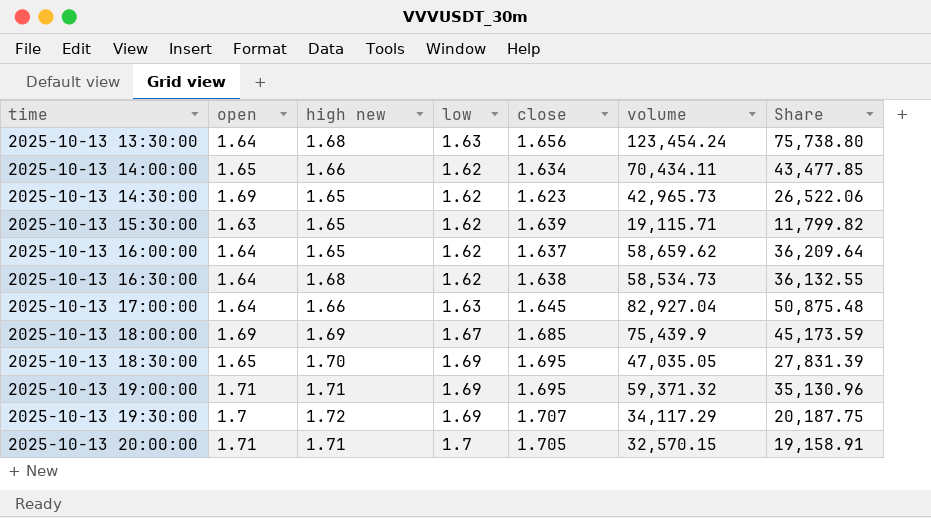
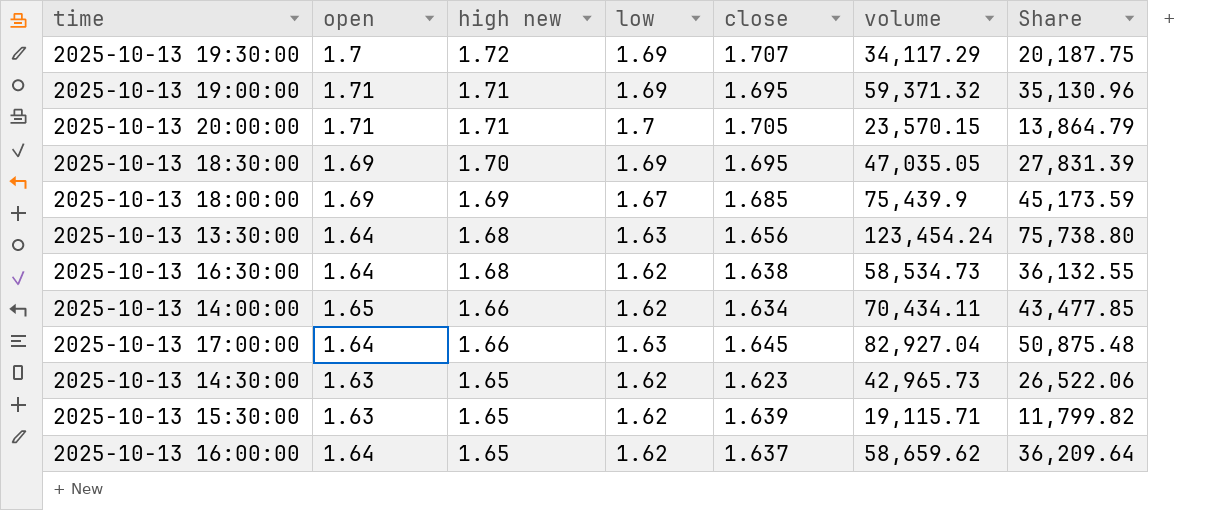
row order: time ascending -> high new descending
2025-10-13 20:00:00 | volume: 32,570.15 -> 23,570.15
2025-10-13 20:00:00 | Share: 19,158.91 -> 13,864.79
2025-10-13 18:30:00 | open: 1.65 -> 1.69
2025-10-13 14:30:00 | open: 1.69 -> 1.63

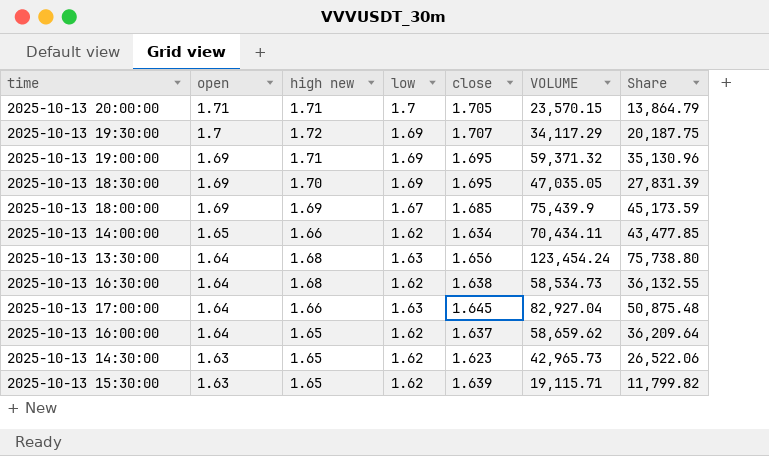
row order: high new descending -> open descending
column name: volume -> VOLUME
2025-10-13 19:00:00 | open: 1.71 -> 1.69

